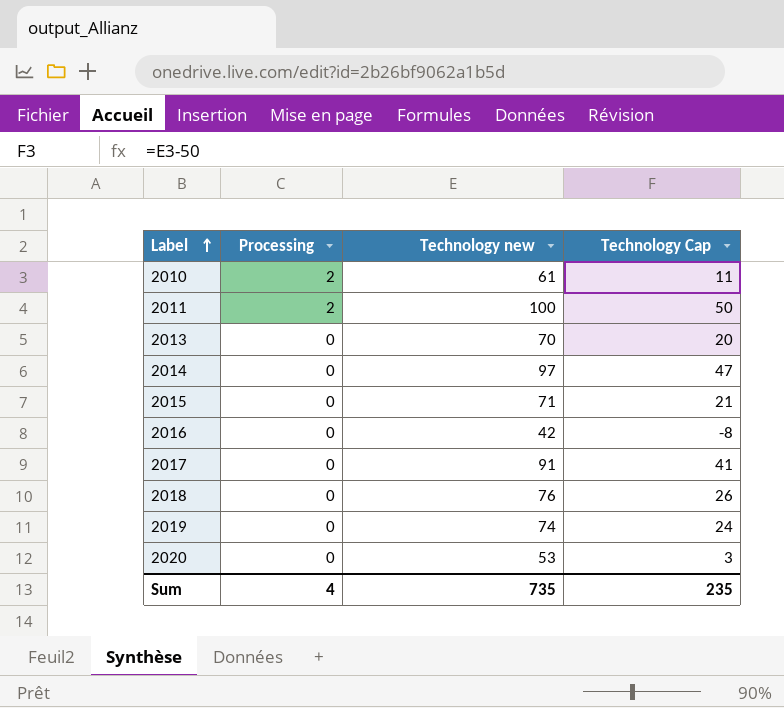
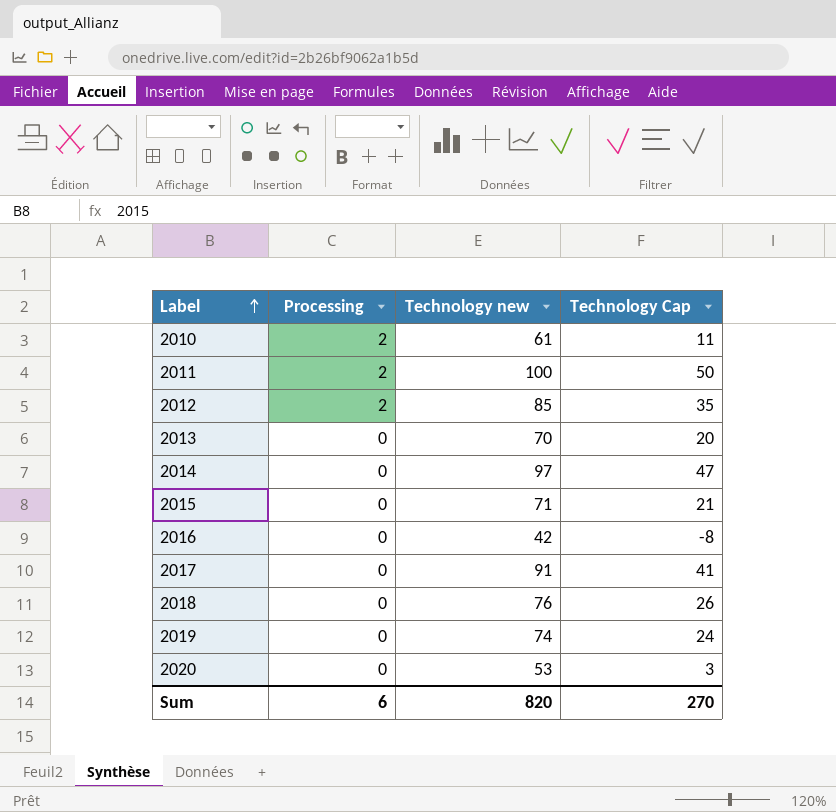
row 2012: none -> 2 | 85 | 35
Sum | Processing: 4 -> 6
Sum | Technology new: 735 -> 820
Sum | Technology Cap: 235 -> 270

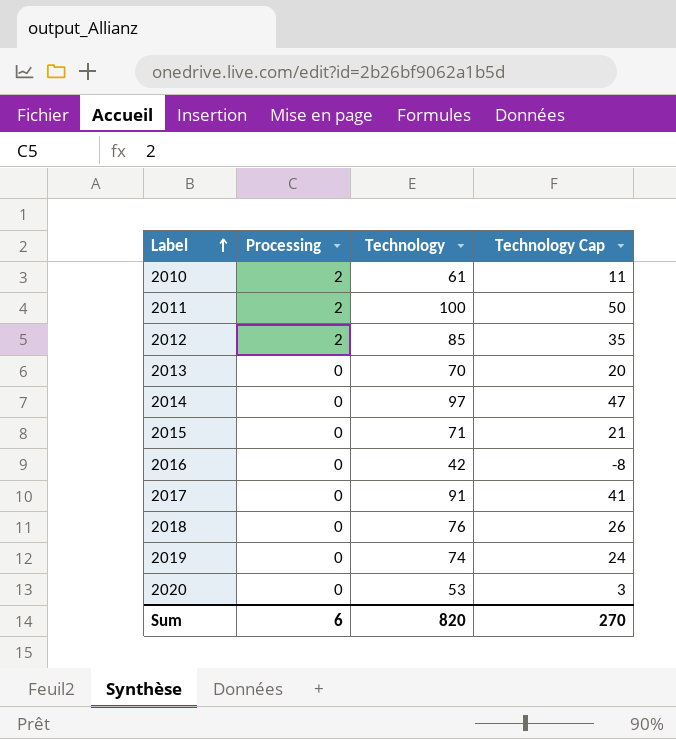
column name: Technology new -> Technology

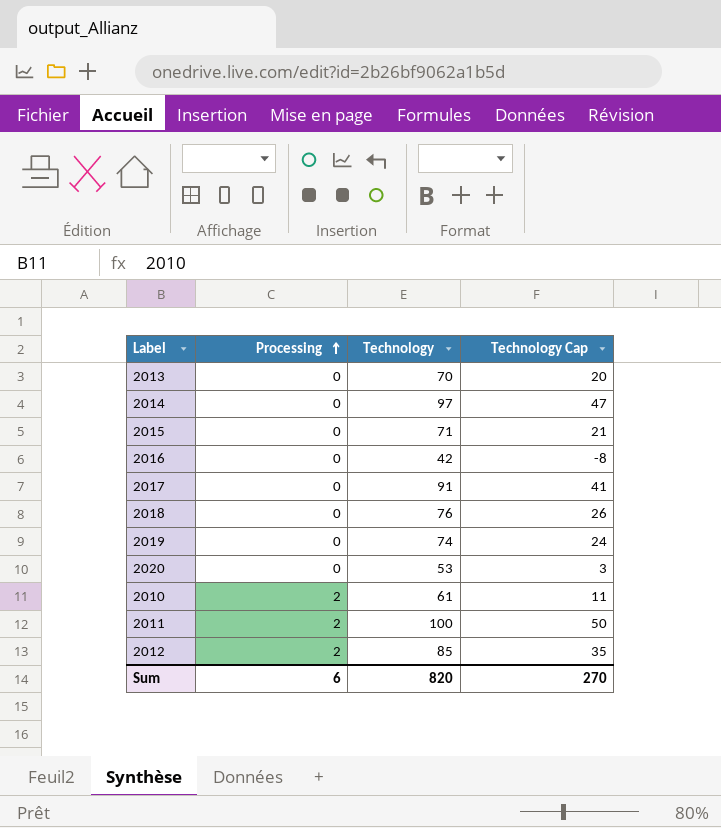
row order: Label ascending -> Processing ascending

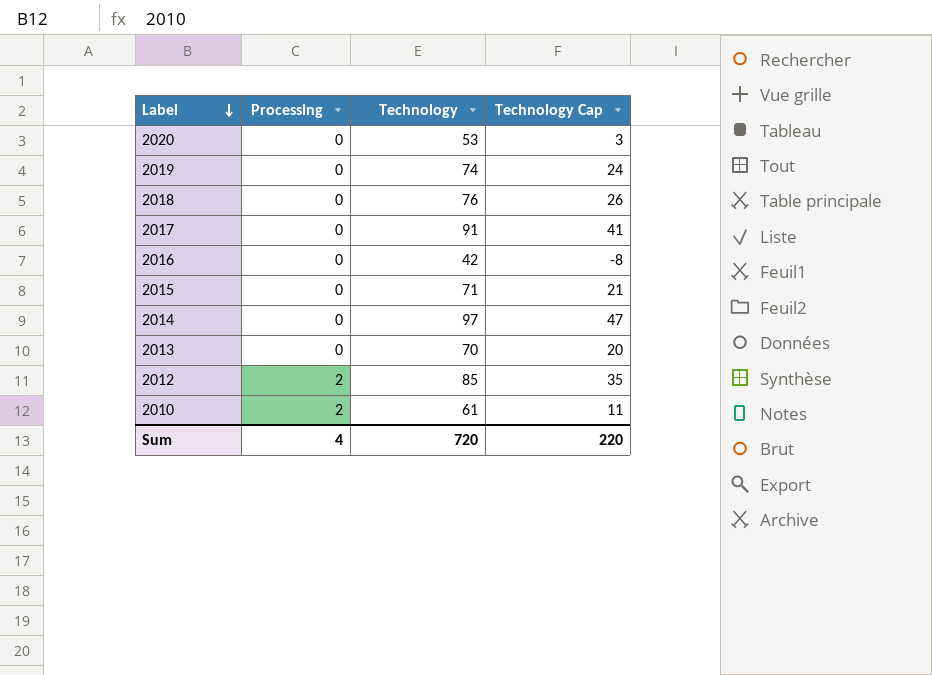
row order: Processing ascending -> Label descending
row 2011: 2 | 100 | 50 -> none
Sum | Processing: 6 -> 4
Sum | Technology: 820 -> 720
Sum | Technology Cap: 270 -> 220

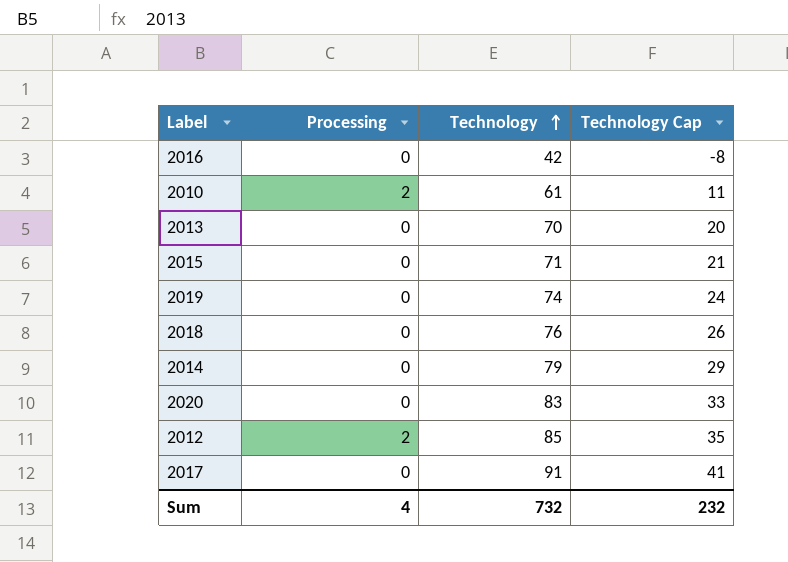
row order: Label descending -> Technology ascending
2014 | Technology: 97 -> 79
2014 | Technology Cap: 47 -> 29
2020 | Technology: 53 -> 83
2020 | Technology Cap: 3 -> 33
Sum | Technology: 720 -> 732
Sum | Technology Cap: 220 -> 232

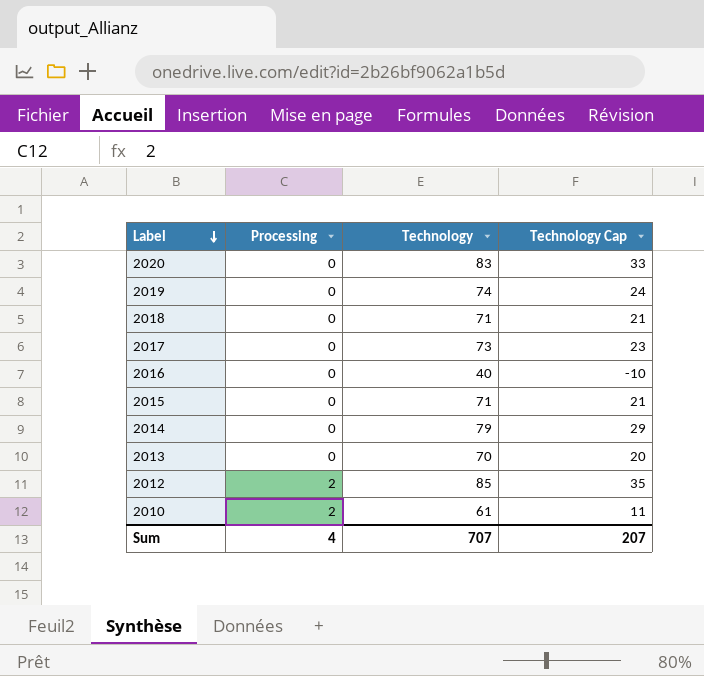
row order: Technology ascending -> Label descending
2018 | Technology: 76 -> 71
2018 | Technology Cap: 26 -> 21
2017 | Technology: 91 -> 73
2017 | Technology Cap: 41 -> 23
2016 | Technology: 42 -> 40
2016 | Technology Cap: -8 -> -10
Sum | Technology: 732 -> 707
Sum | Technology Cap: 232 -> 207

